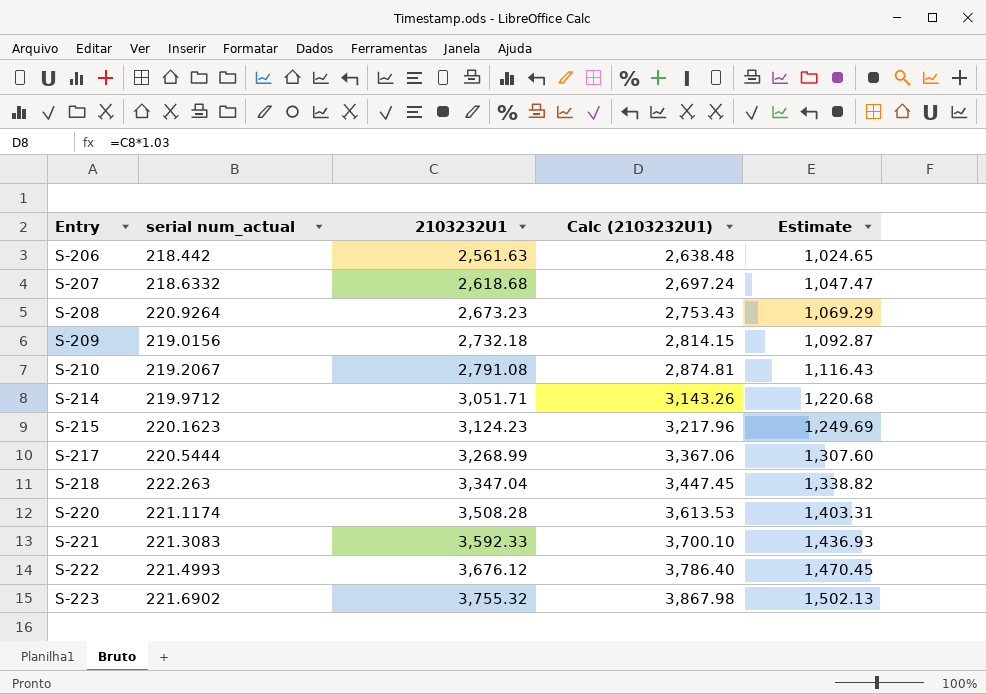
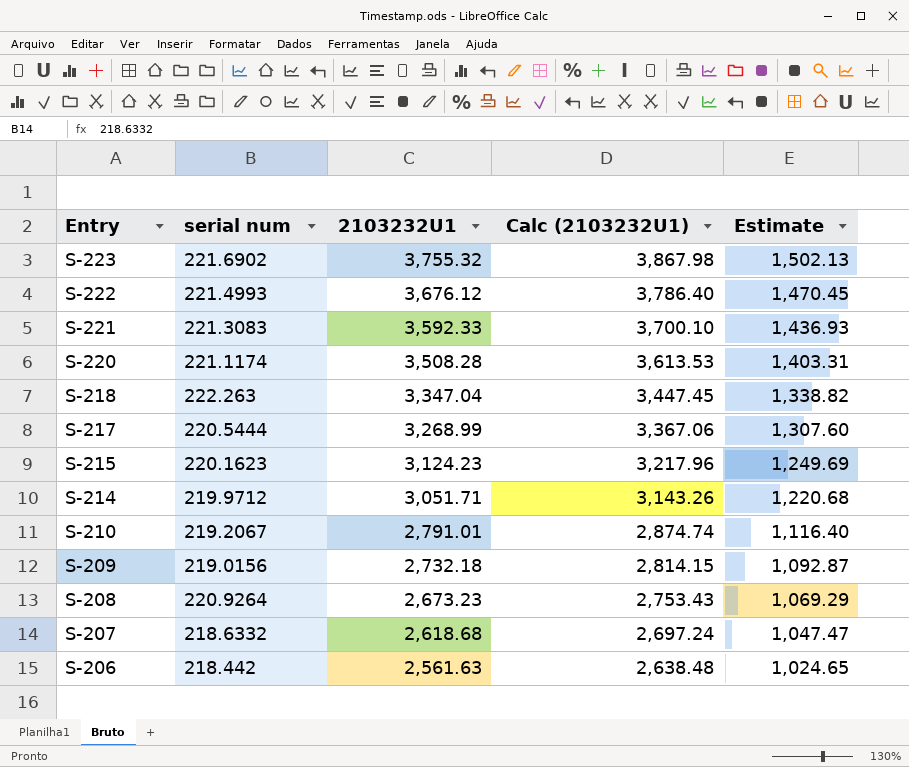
row order: Entry ascending -> Entry descending
column name: serial num_actual -> serial num
S-210 | 2103232U1: 2,791.08 -> 2,791.01
S-210 | Calc (2103232U1): 2,874.81 -> 2,874.74
S-210 | Estimate: 1,116.43 -> 1,116.40

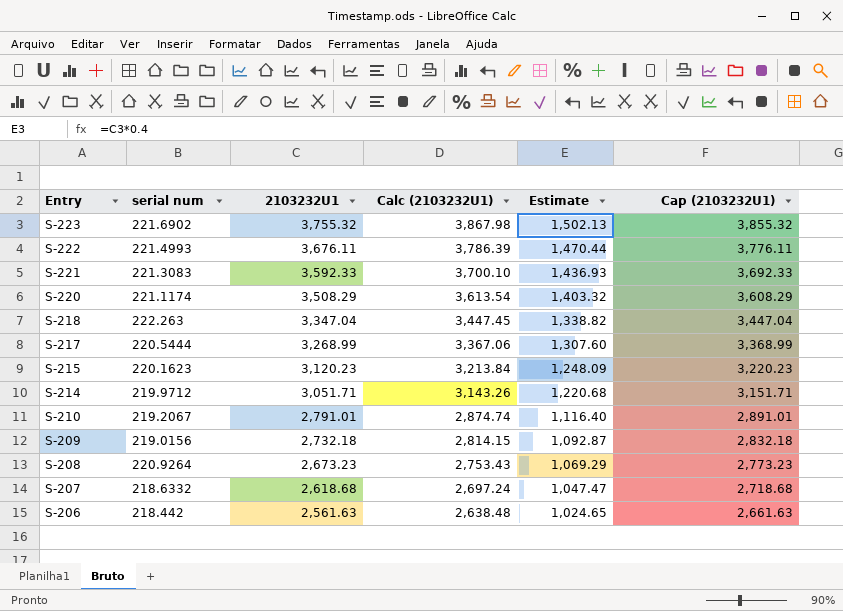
column Cap (2103232U1) | formula: none -> [2103232U1] + 100
S-222 | 2103232U1: 3,676.12 -> 3,676.11
S-222 | Calc (2103232U1): 3,786.40 -> 3,786.39
S-222 | Estimate: 1,470.45 -> 1,470.44
S-220 | 2103232U1: 3,508.28 -> 3,508.29
S-220 | Calc (2103232U1): 3,613.53 -> 3,613.54
S-220 | Estimate: 1,403.31 -> 1,403.32
S-215 | 2103232U1: 3,124.23 -> 3,120.23
S-215 | Calc (2103232U1): 3,217.96 -> 3,213.84
S-215 | Estimate: 1,249.69 -> 1,248.09

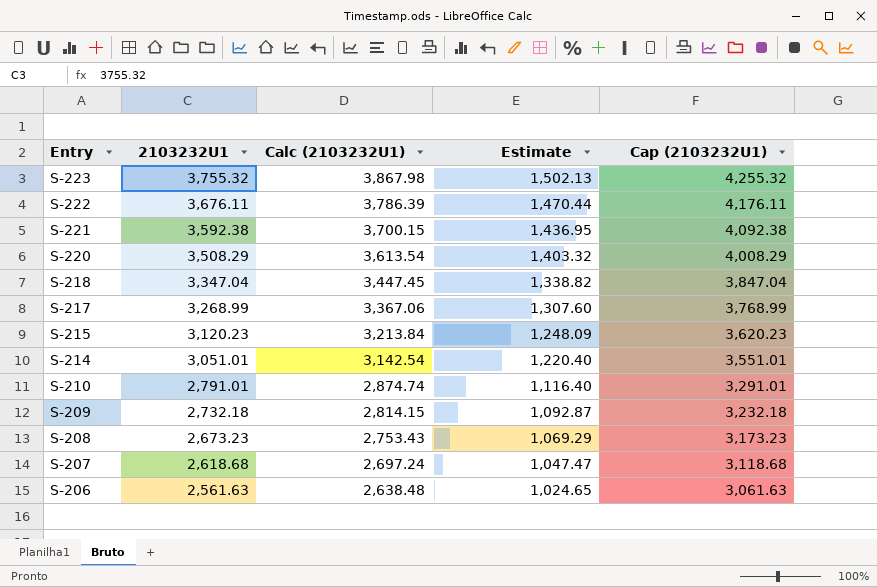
column serial num | position: 2 -> none
column Cap (2103232U1) | formula: [2103232U1] + 100 -> [2103232U1] + 500
S-221 | 2103232U1: 3,592.33 -> 3,592.38
S-221 | Calc (2103232U1): 3,700.10 -> 3,700.15
S-221 | Estimate: 1,436.93 -> 1,436.95
S-214 | 2103232U1: 3,051.71 -> 3,051.01
S-214 | Calc (2103232U1): 3,143.26 -> 3,142.54
S-214 | Estimate: 1,220.68 -> 1,220.40

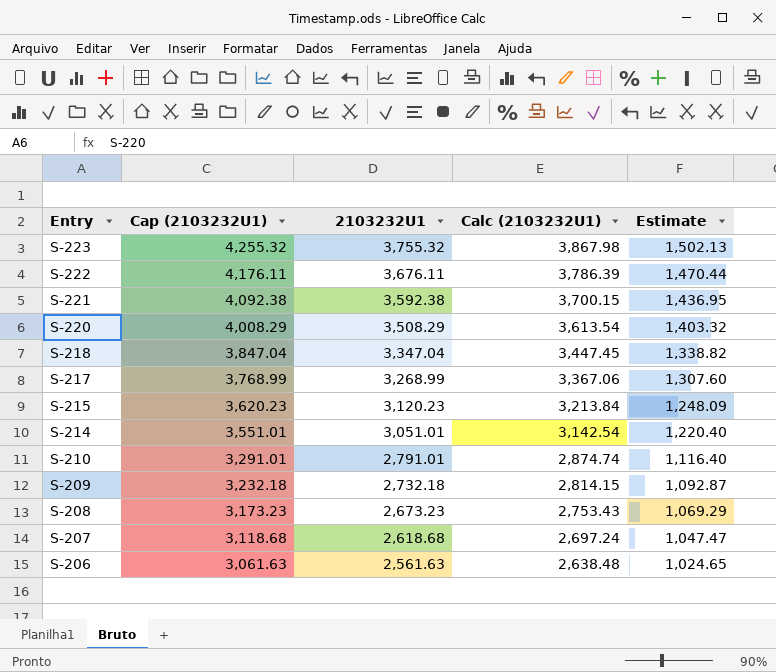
column Cap (2103232U1) | position: 5 -> 2

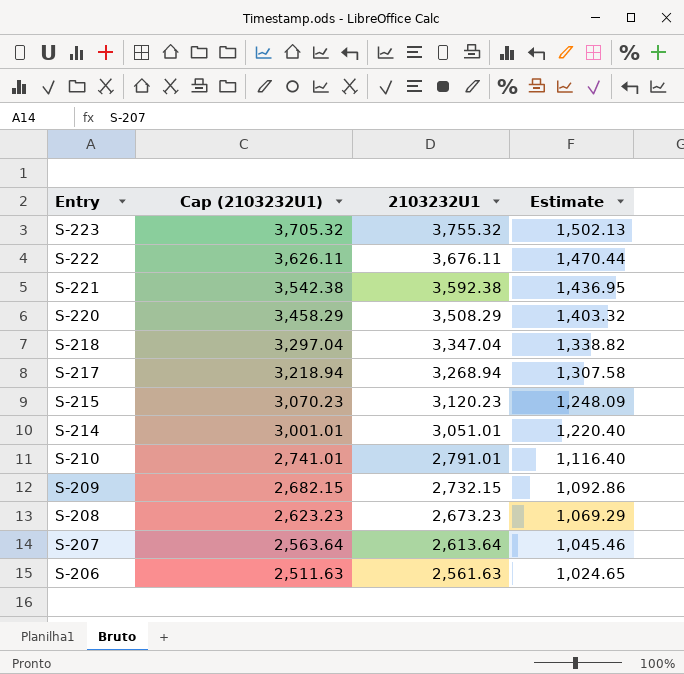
column Calc (2103232U1) | formula: [2103232U1] * 1.03 -> none
column Cap (2103232U1) | formula: [2103232U1] + 500 -> [2103232U1] - 50
S-217 | 2103232U1: 3,268.99 -> 3,268.94
S-217 | Estimate: 1,307.60 -> 1,307.58
S-209 | 2103232U1: 2,732.18 -> 2,732.15
S-209 | Estimate: 1,092.87 -> 1,092.86
S-207 | 2103232U1: 2,618.68 -> 2,613.64
S-207 | Estimate: 1,047.47 -> 1,045.46

